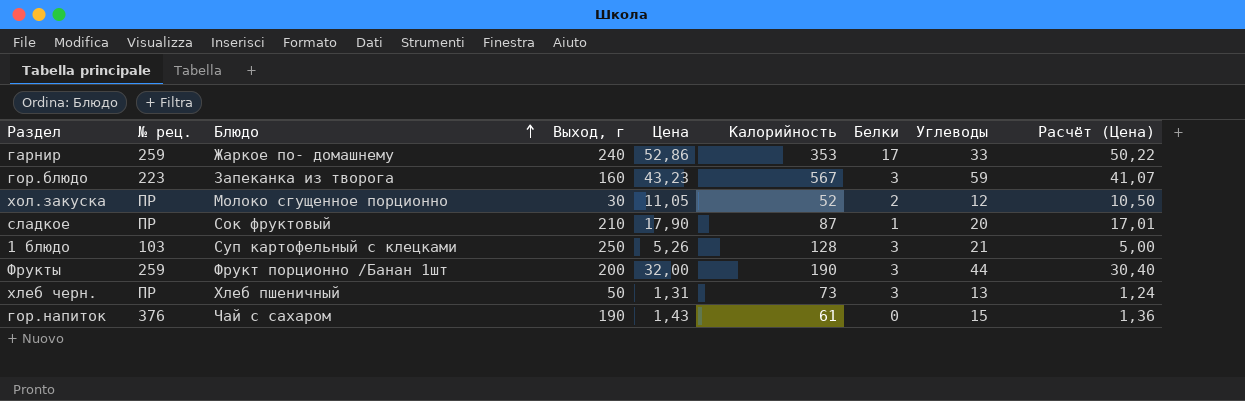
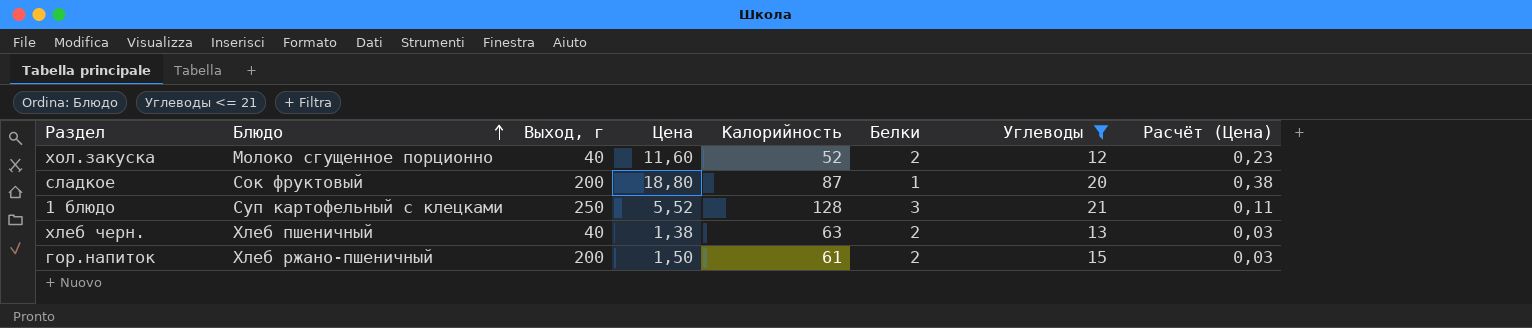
filter: none -> Углеводы <= 21
column № рец. | position: 2 -> none
column Расчёт (Цена) | formula: [Цена] * 0,95 -> [Цена] * 0,02
хол.закуска | Выход, г: 30 -> 40
хол.закуска | Цена: 11,05 -> 11,60
сладкое | Выход, г: 210 -> 200
сладкое | Цена: 17,90 -> 18,80
1 блюдо | Цена: 5,26 -> 5,52
хлеб черн. | Выход, г: 50 -> 40
хлеб черн. | Цена: 1,31 -> 1,38
хлеб черн. | Калорийность: 73 -> 63
хлеб черн. | Белки: 3 -> 2
гор.напиток | Блюдо: Чай с сахаром -> Хлеб ржано-пшеничный
гор.напиток | Выход, г: 190 -> 200
гор.напиток | Цена: 1,43 -> 1,50
гор.напиток | Белки: 0 -> 2

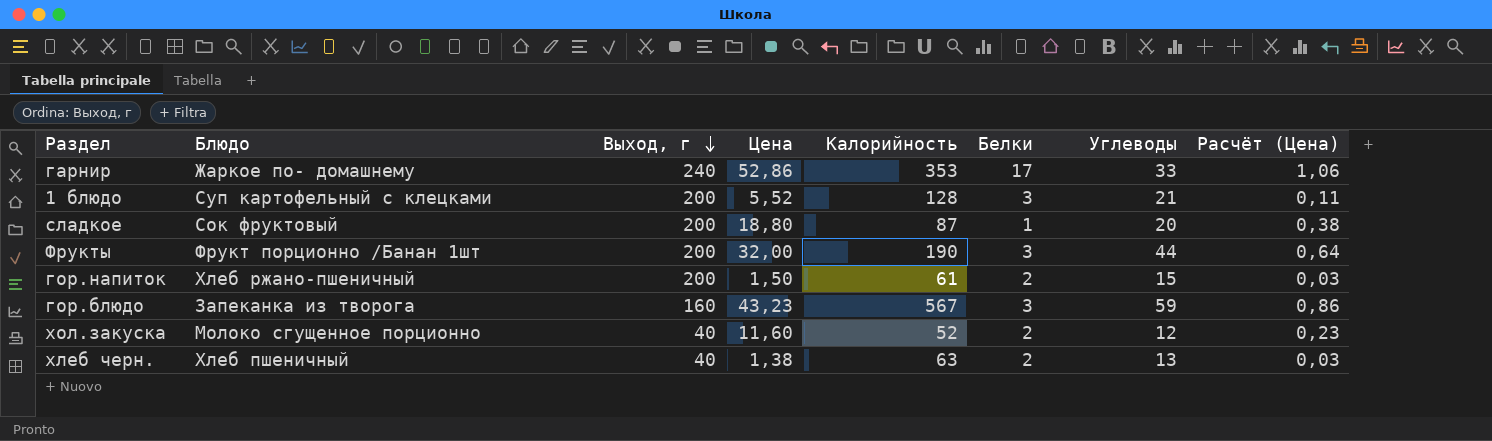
filter: Углеводы <= 21 -> none
row order: Блюдо ascending -> Выход, г descending
1 блюдо | Выход, г: 250 -> 200

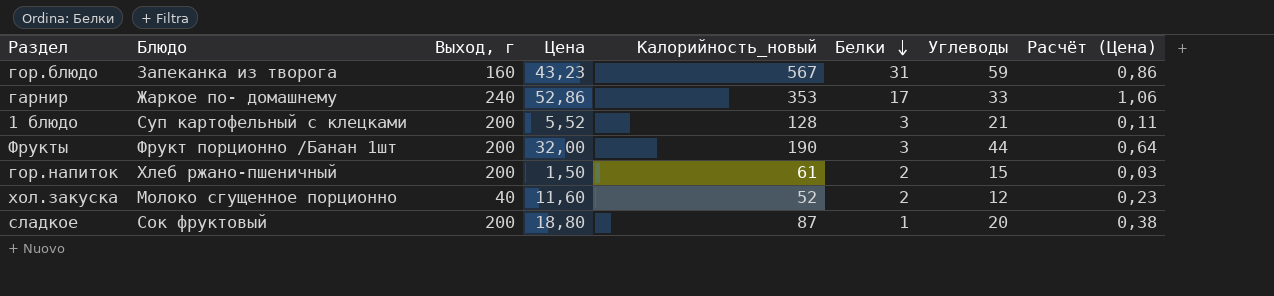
row order: Выход, г descending -> Белки descending
column name: Калорийность -> Калорийность_новый
row хлеб черн.: Хлеб пшеничный | 40 | 1,38 | 63 | 2 | 13 | 0,03 -> none
гор.блюдо | Белки: 3 -> 31

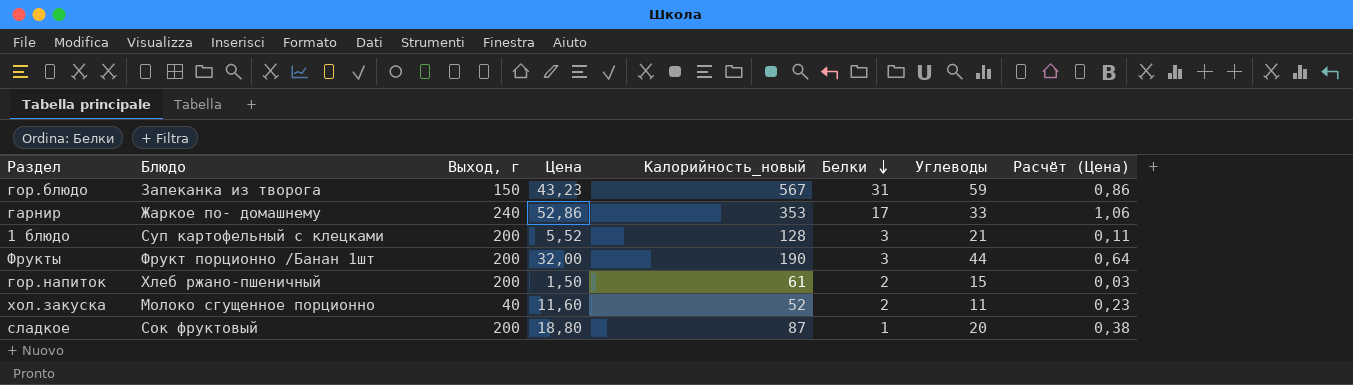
гор.блюдо | Выход, г: 160 -> 150
хол.закуска | Углеводы: 12 -> 11

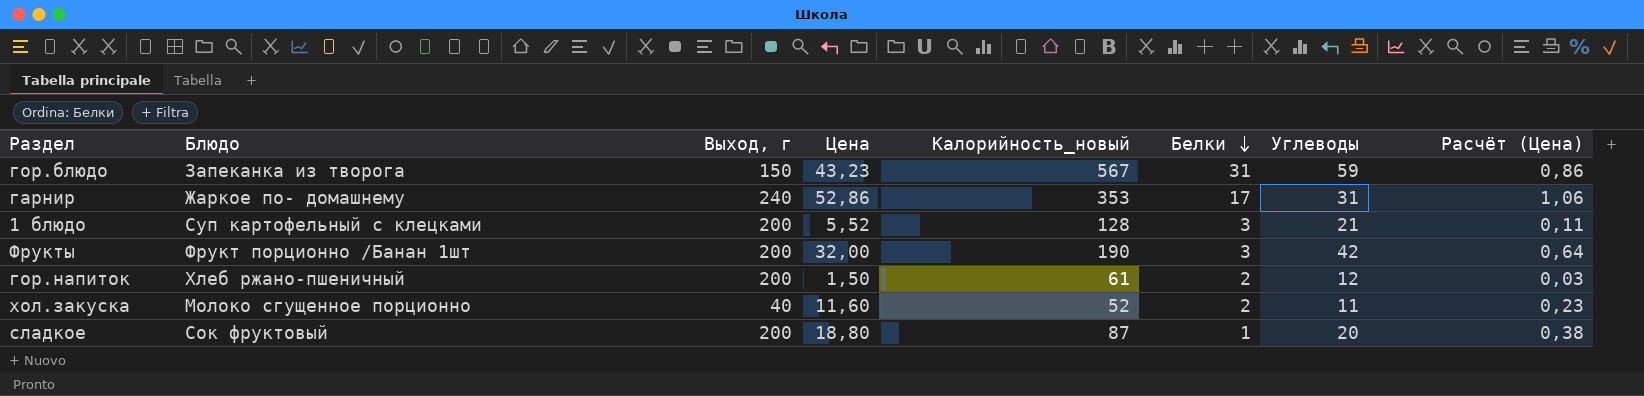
гарнир | Углеводы: 33 -> 31
Фрукты | Углеводы: 44 -> 42
гор.напиток | Углеводы: 15 -> 12

